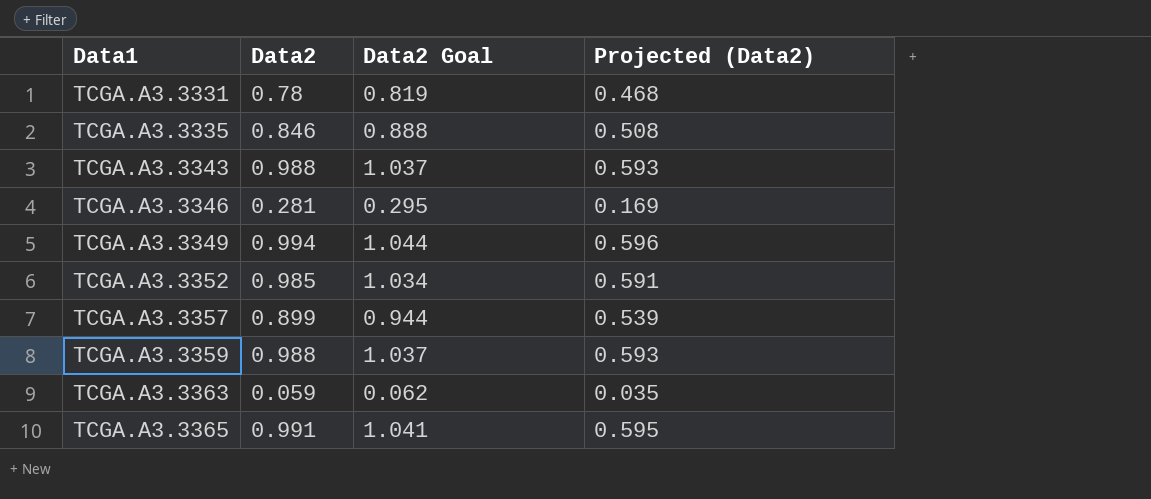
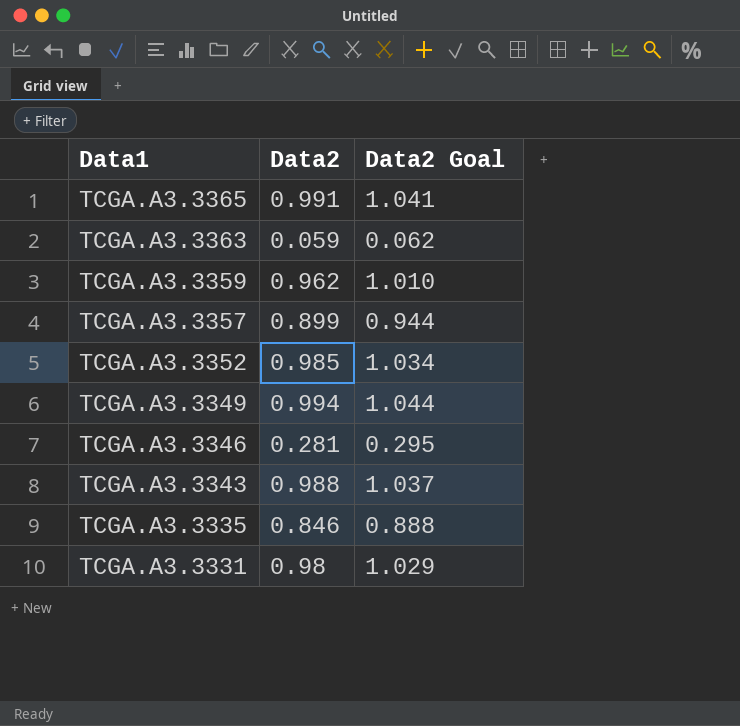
row order: Data1 ascending -> Data1 descending
column Projected (Data2) | formula: [Data2] * 0.6 -> none
TCGA.A3.3359 | Data2: 0.988 -> 0.962
TCGA.A3.3359 | Data2 Goal: 1.037 -> 1.010
TCGA.A3.3331 | Data2: 0.78 -> 0.98
TCGA.A3.3331 | Data2 Goal: 0.819 -> 1.029

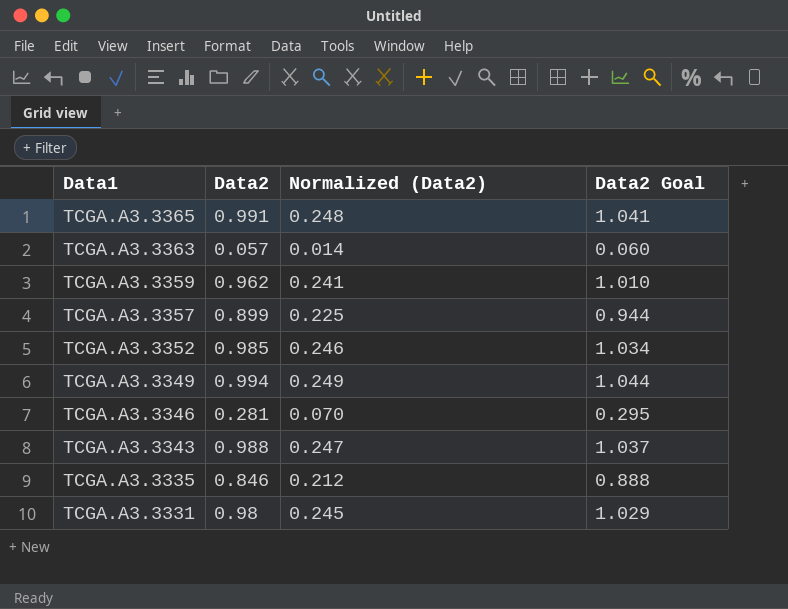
column Normalized (Data2) | formula: none -> [Data2] * 0.25
TCGA.A3.3363 | Data2: 0.059 -> 0.057
TCGA.A3.3363 | Data2 Goal: 0.062 -> 0.060

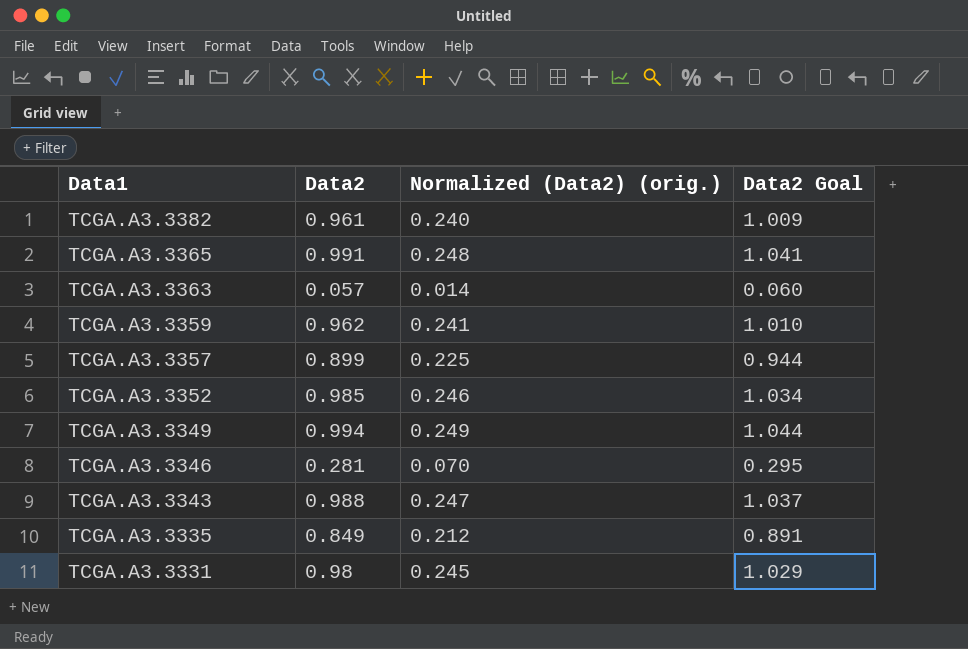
column name: Normalized (Data2) -> Normalized (Data2) (orig.)
row TCGA.A3.3382: none -> 0.961 | 0.240 | 1.009
TCGA.A3.3335 | Data2: 0.846 -> 0.849
TCGA.A3.3335 | Data2 Goal: 0.888 -> 0.891

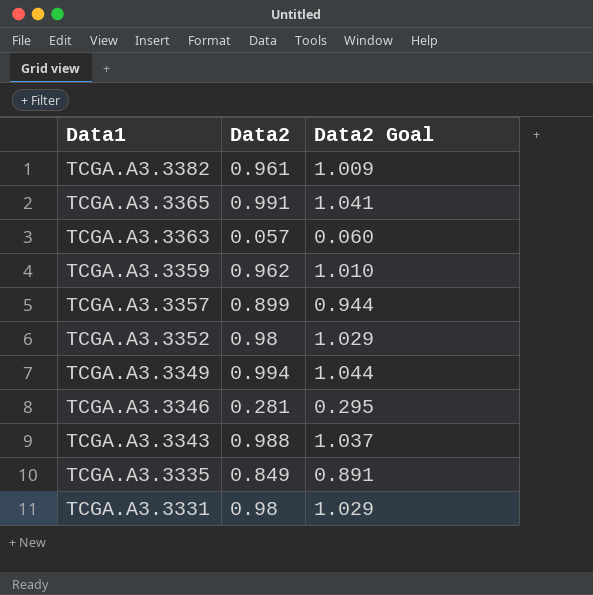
column Normalized (Data2) (orig.) | formula: [Data2] * 0.25 -> none
TCGA.A3.3352 | Data2: 0.985 -> 0.98
TCGA.A3.3352 | Data2 Goal: 1.034 -> 1.029

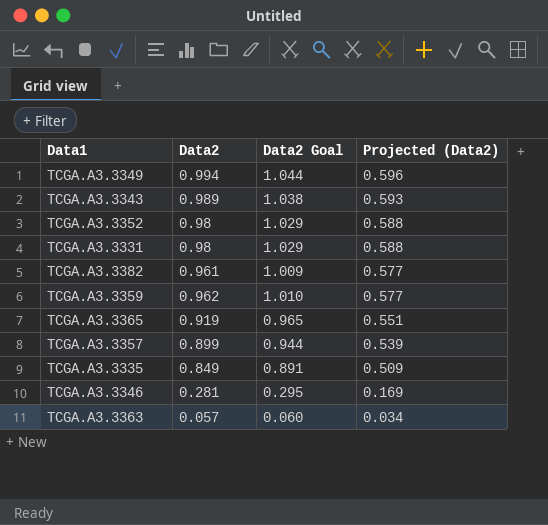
row order: Data1 descending -> Projected (Data2) descending
column Projected (Data2) | formula: none -> [Data2] * 0.6
TCGA.A3.3343 | Data2: 0.988 -> 0.989
TCGA.A3.3343 | Data2 Goal: 1.037 -> 1.038
TCGA.A3.3365 | Data2: 0.991 -> 0.919
TCGA.A3.3365 | Data2 Goal: 1.041 -> 0.965

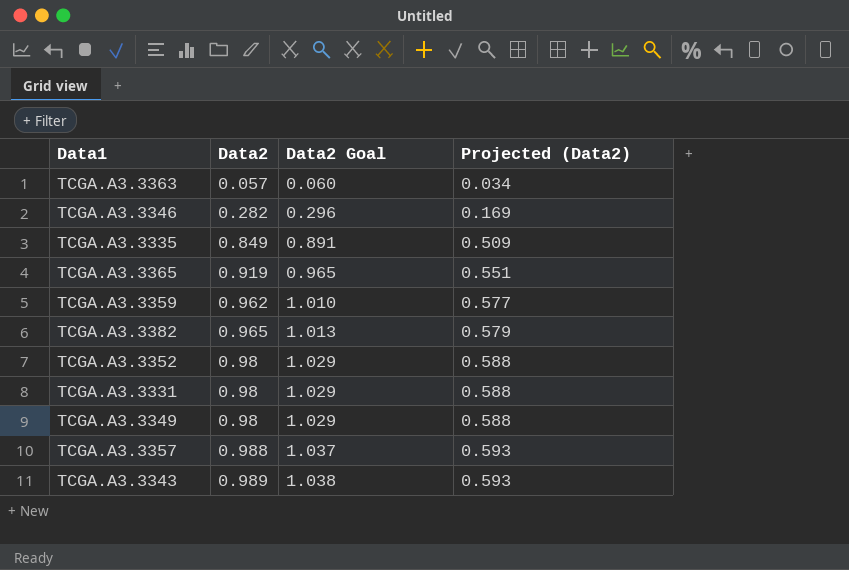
row order: Projected (Data2) descending -> Data2 ascending
TCGA.A3.3346 | Data2: 0.281 -> 0.282
TCGA.A3.3346 | Data2 Goal: 0.295 -> 0.296
TCGA.A3.3382 | Data2: 0.961 -> 0.965
TCGA.A3.3382 | Data2 Goal: 1.009 -> 1.013
TCGA.A3.3382 | Projected (Data2): 0.577 -> 0.579
TCGA.A3.3349 | Data2: 0.994 -> 0.98
TCGA.A3.3349 | Data2 Goal: 1.044 -> 1.029
TCGA.A3.3349 | Projected (Data2): 0.596 -> 0.588
TCGA.A3.3357 | Data2: 0.899 -> 0.988
TCGA.A3.3357 | Data2 Goal: 0.944 -> 1.037
TCGA.A3.3357 | Projected (Data2): 0.539 -> 0.593

